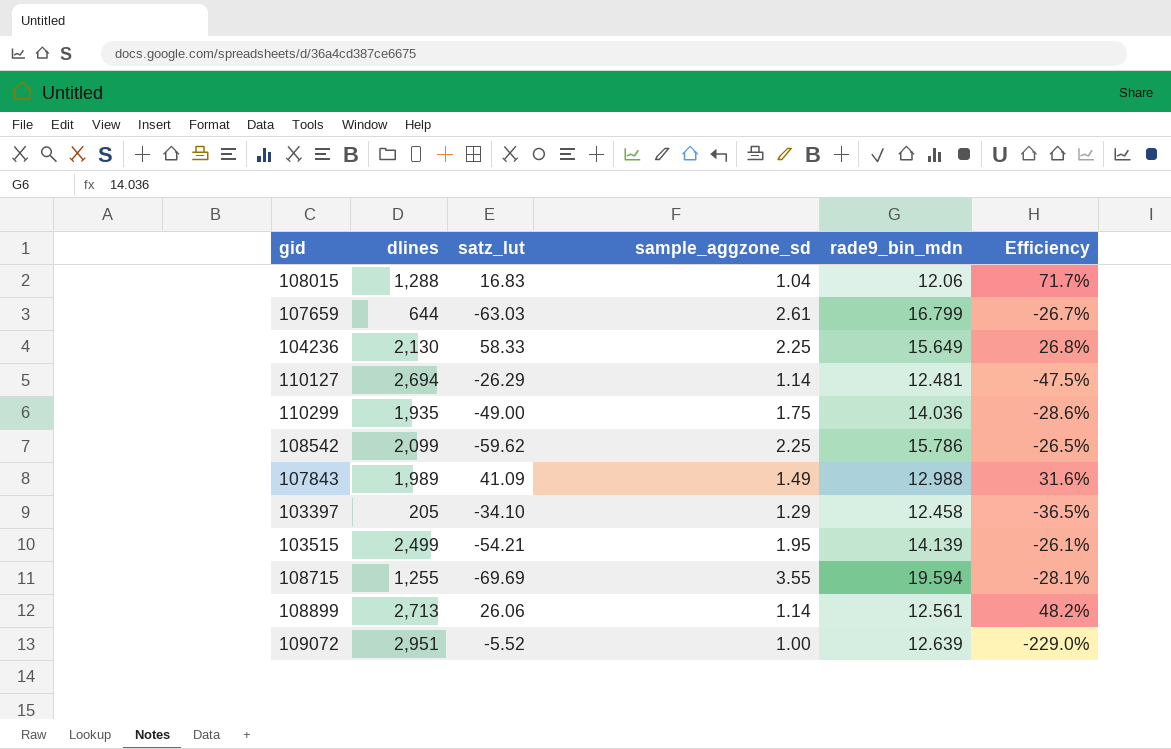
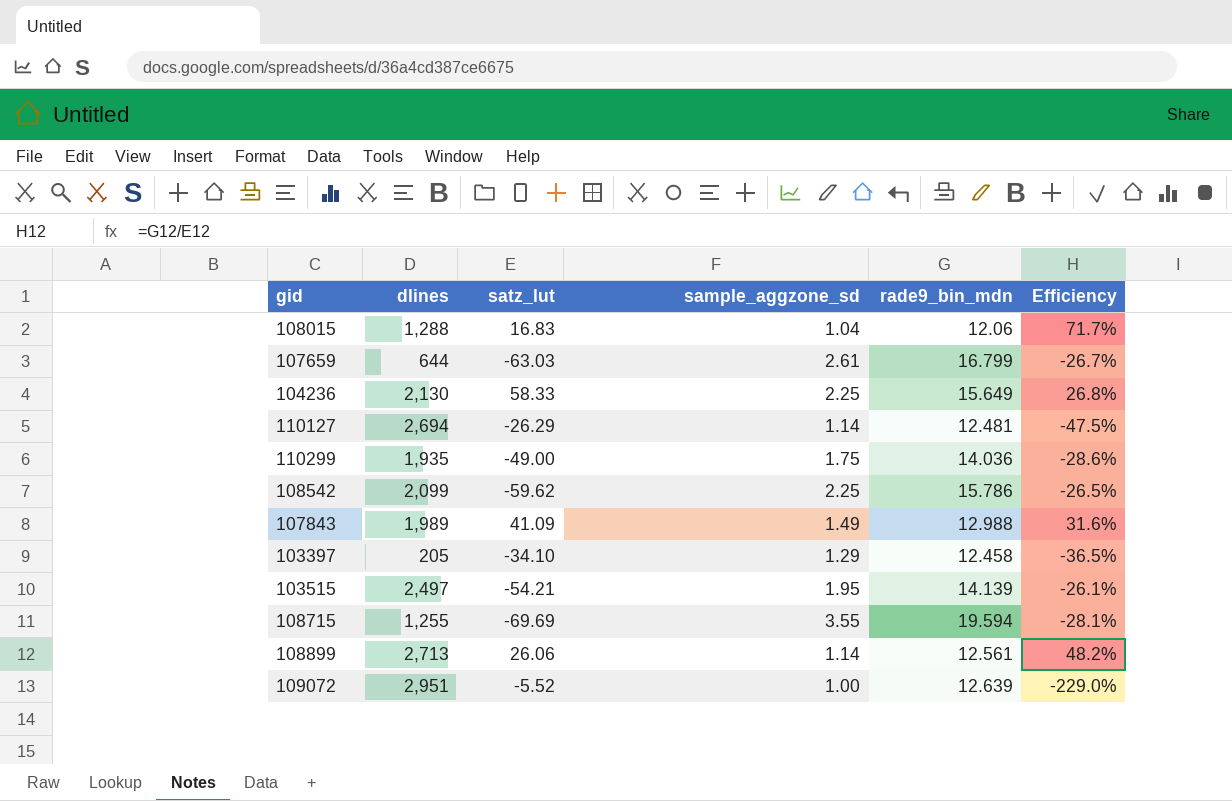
103515 | dlines: 2,499 -> 2,497

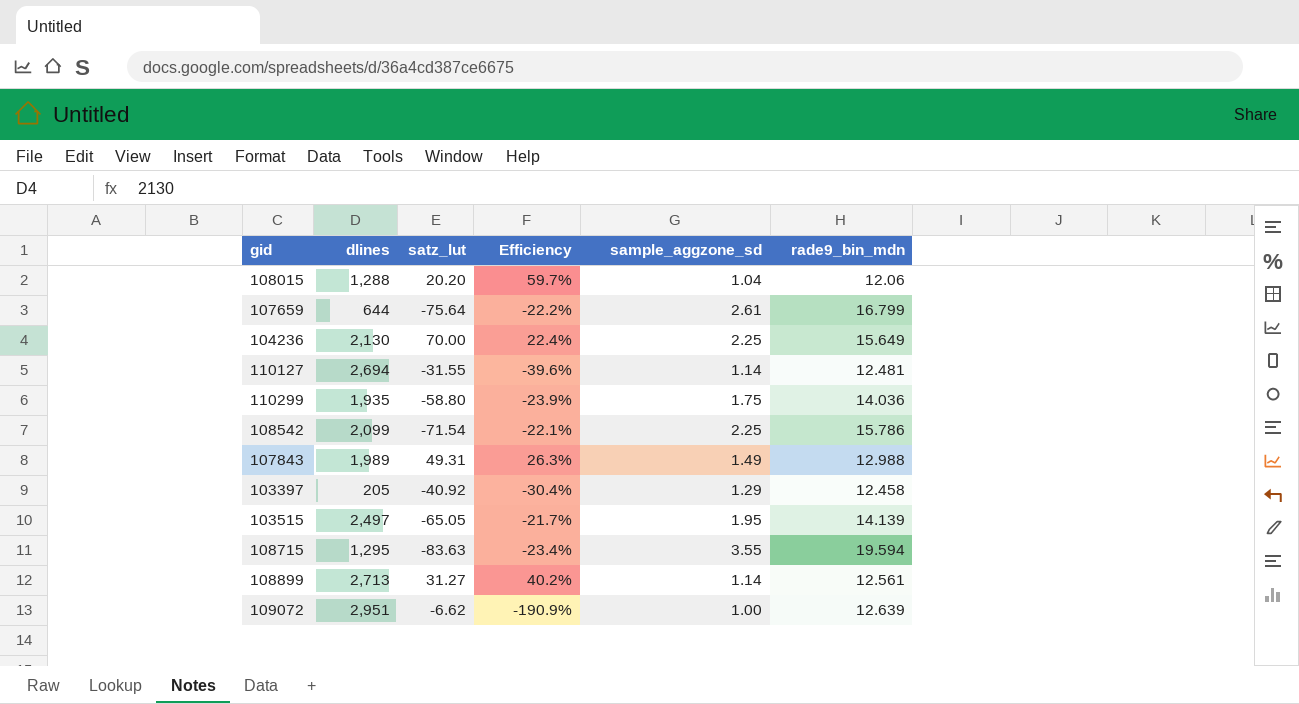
column Efficiency | position: 6 -> 4
108015 | satz_lut: 16.83 -> 20.20
108015 | Efficiency: 71.7% -> 59.7%
107659 | satz_lut: -63.03 -> -75.64
107659 | Efficiency: -26.7% -> -22.2%
104236 | satz_lut: 58.33 -> 70.00
104236 | Efficiency: 26.8% -> 22.4%
110127 | satz_lut: -26.29 -> -31.55
110127 | Efficiency: -47.5% -> -39.6%
110299 | satz_lut: -49.00 -> -58.80
110299 | Efficiency: -28.6% -> -23.9%
108542 | satz_lut: -59.62 -> -71.54
108542 | Efficiency: -26.5% -> -22.1%
107843 | satz_lut: 41.09 -> 49.31
107843 | Efficiency: 31.6% -> 26.3%
103397 | satz_lut: -34.10 -> -40.92
103397 | Efficiency: -36.5% -> -30.4%
103515 | satz_lut: -54.21 -> -65.05
103515 | Efficiency: -26.1% -> -21.7%
108715 | dlines: 1,255 -> 1,295
108715 | satz_lut: -69.69 -> -83.63
108715 | Efficiency: -28.1% -> -23.4%
108899 | satz_lut: 26.06 -> 31.27
108899 | Efficiency: 48.2% -> 40.2%
109072 | satz_lut: -5.52 -> -6.62
109072 | Efficiency: -229.0% -> -190.9%

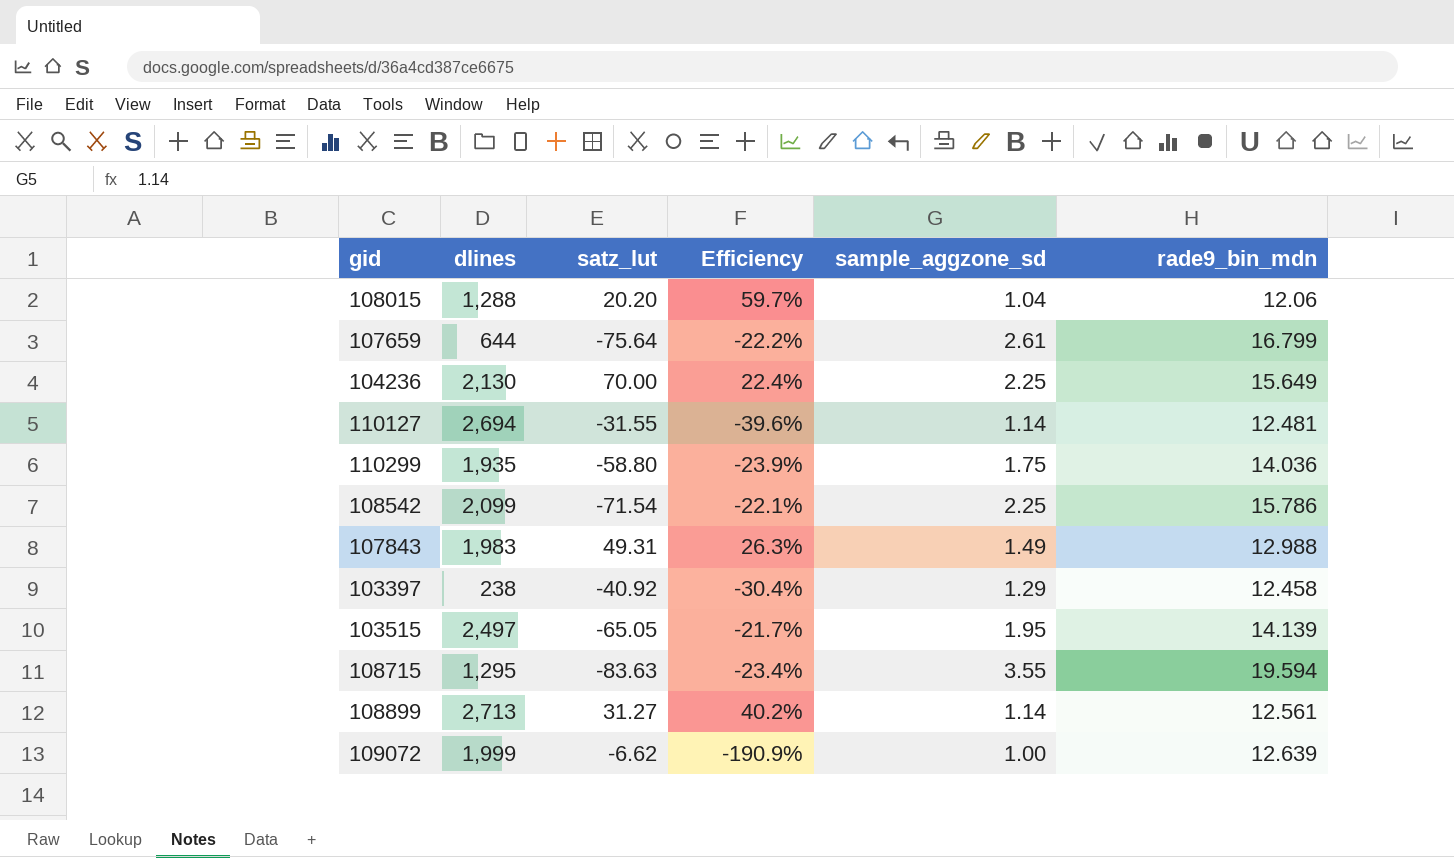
107843 | dlines: 1,989 -> 1,983
103397 | dlines: 205 -> 238
109072 | dlines: 2,951 -> 1,999

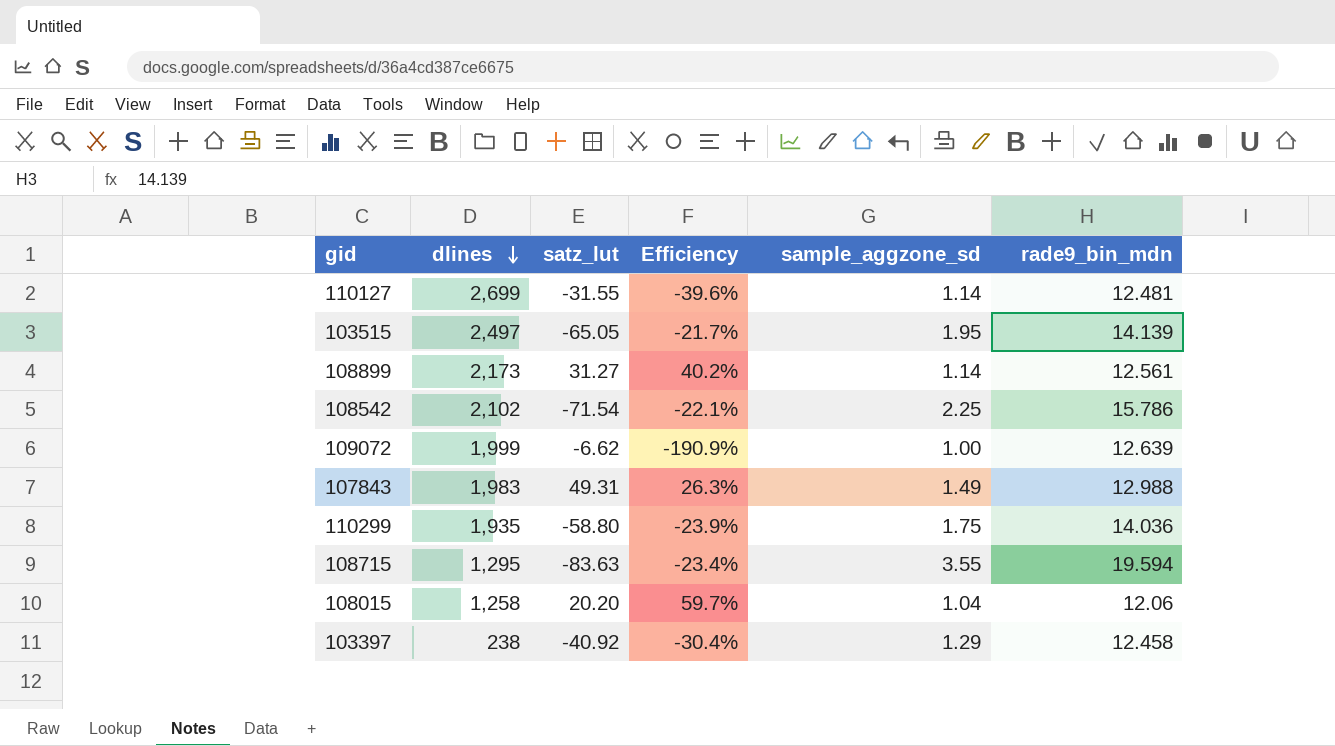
row order: none -> dlines descending
row 107659: 644 | -75.64 | -22.2% | 2.61 | 16.799 -> none
row 104236: 2,130 | 70.00 | 22.4% | 2.25 | 15.649 -> none
110127 | dlines: 2,694 -> 2,699
108899 | dlines: 2,713 -> 2,173
108542 | dlines: 2,099 -> 2,102
108015 | dlines: 1,288 -> 1,258

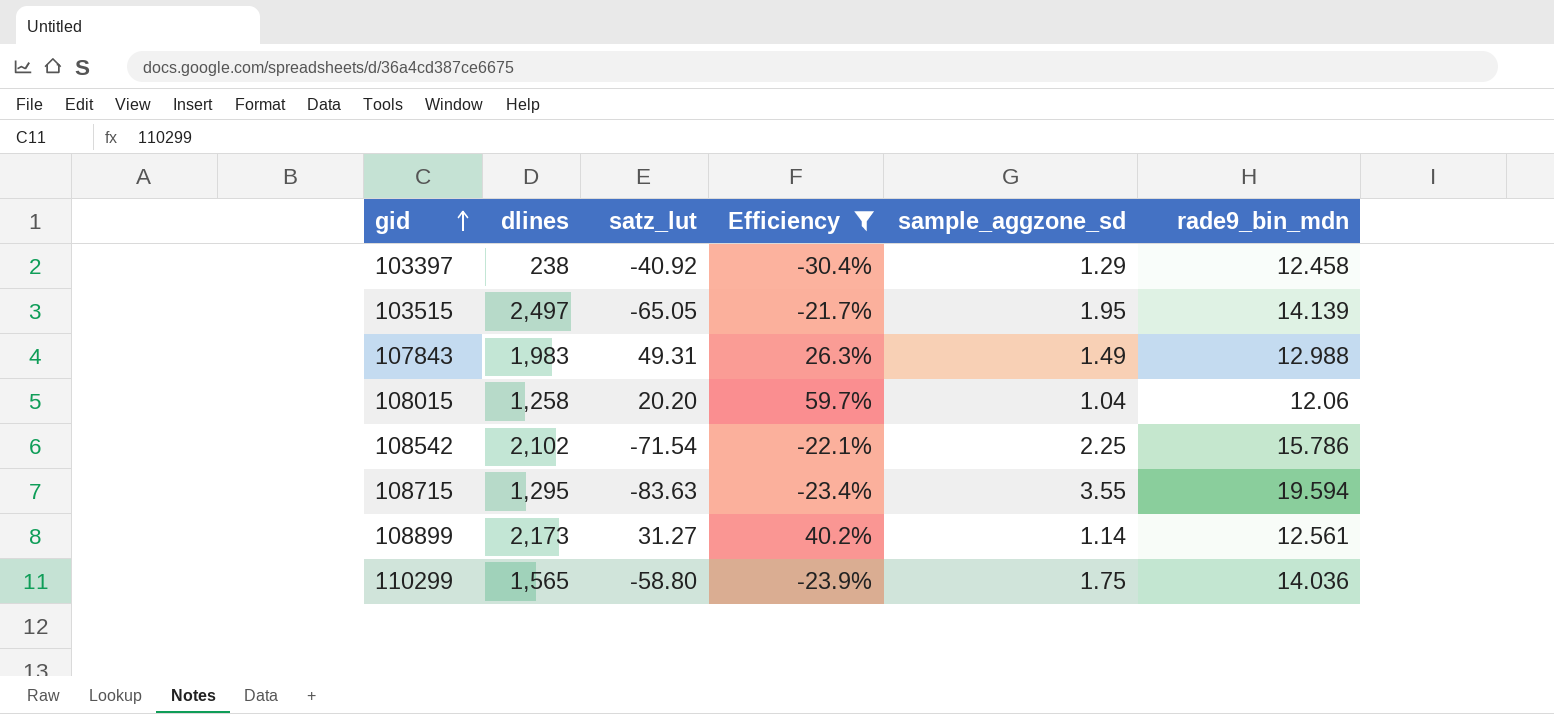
filter: none -> Efficiency >= -30.4%
row order: dlines descending -> gid ascending
110299 | dlines: 1,935 -> 1,565

